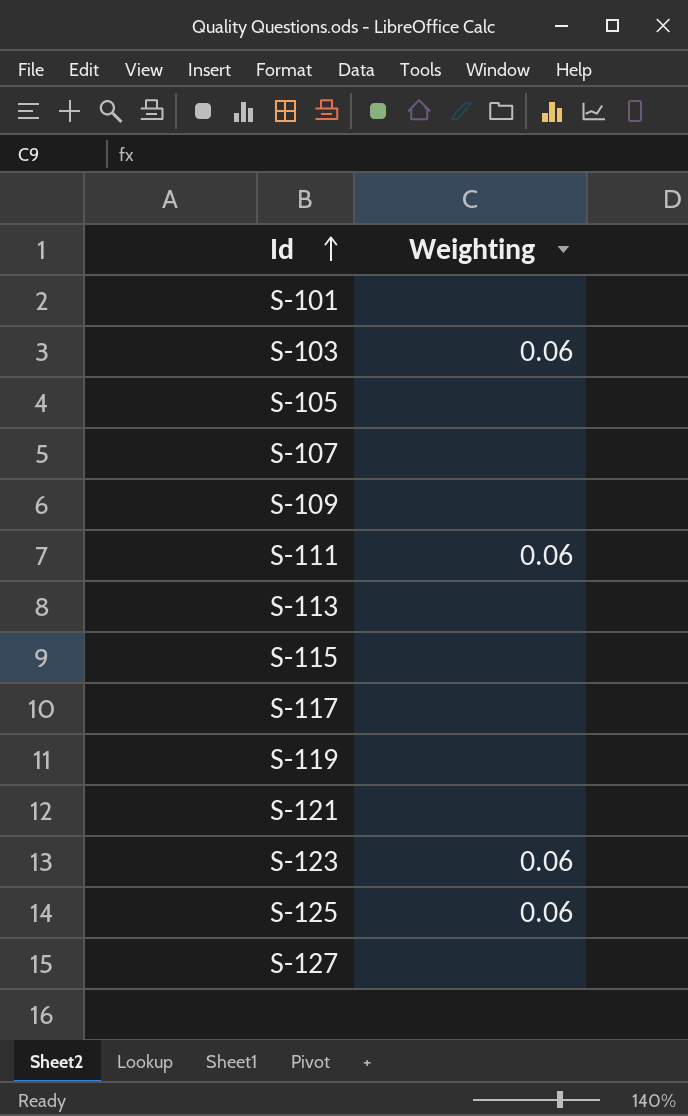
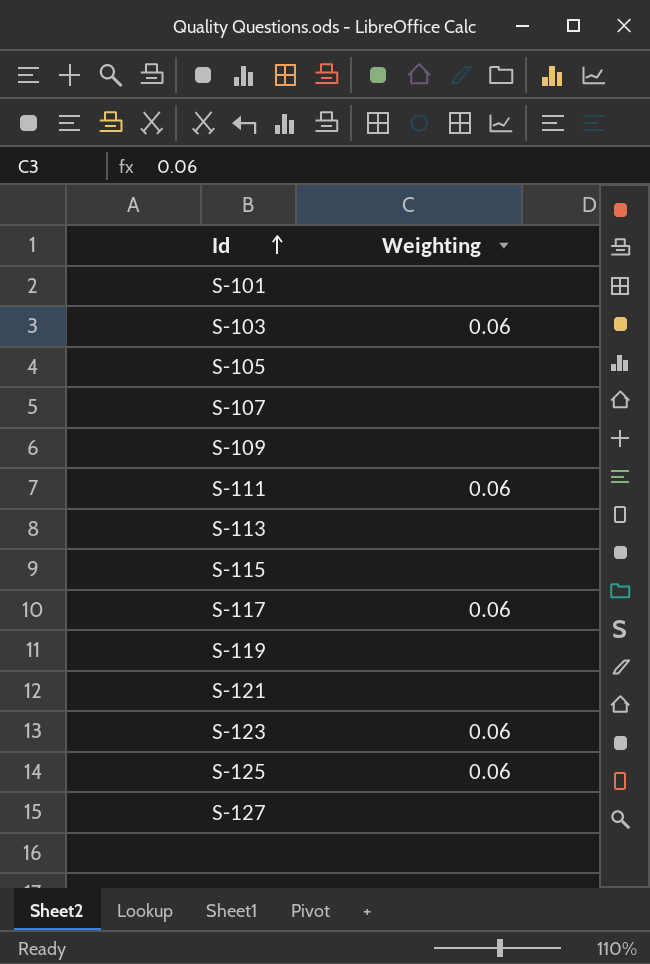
S-117 | Weighting: none -> 0.06

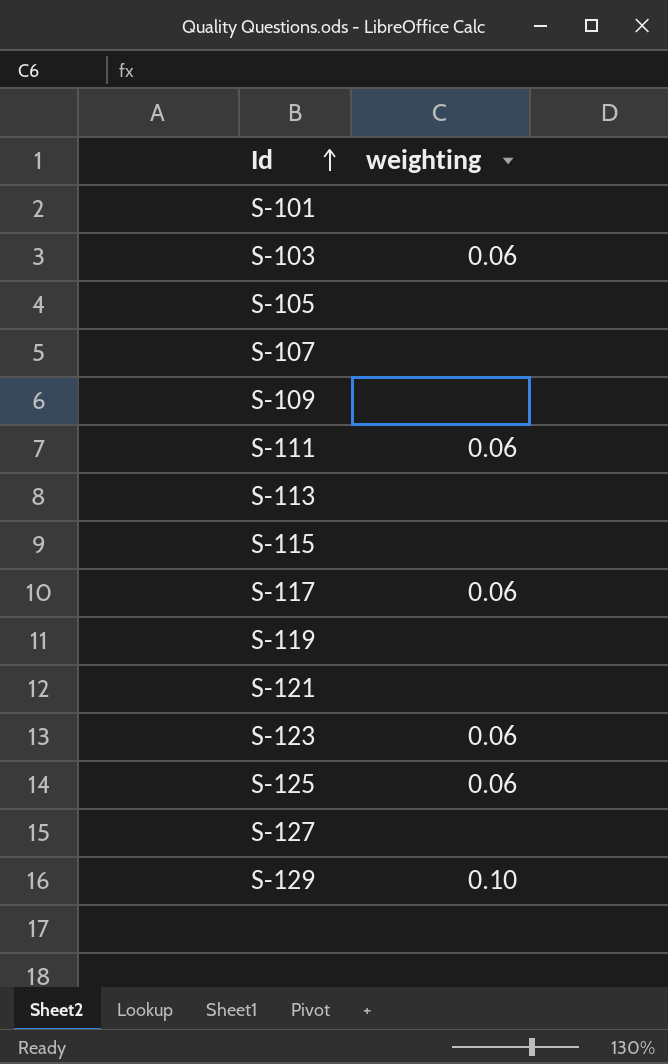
column name: Weighting -> weighting
row S-129: none -> 0.10

